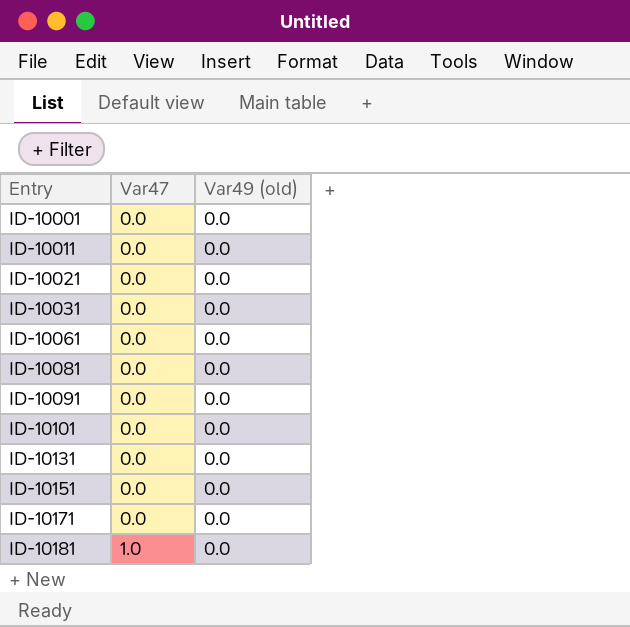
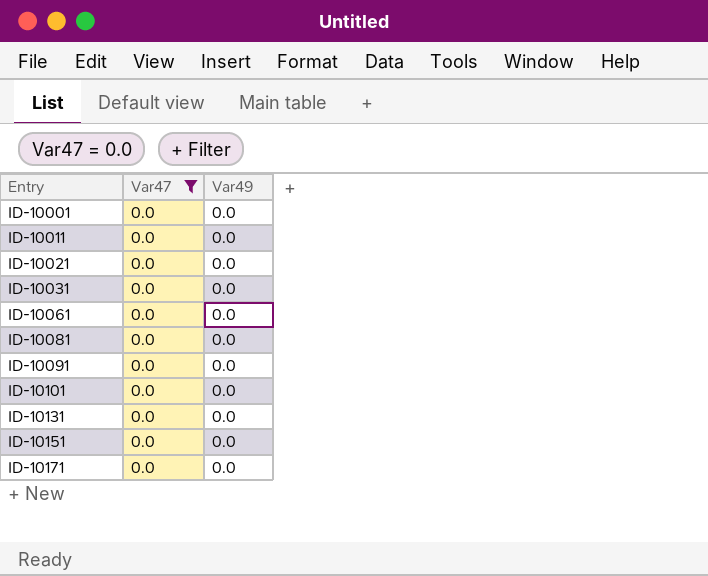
filter: none -> Var47 = 0.0
column name: Var49 (old) -> Var49

